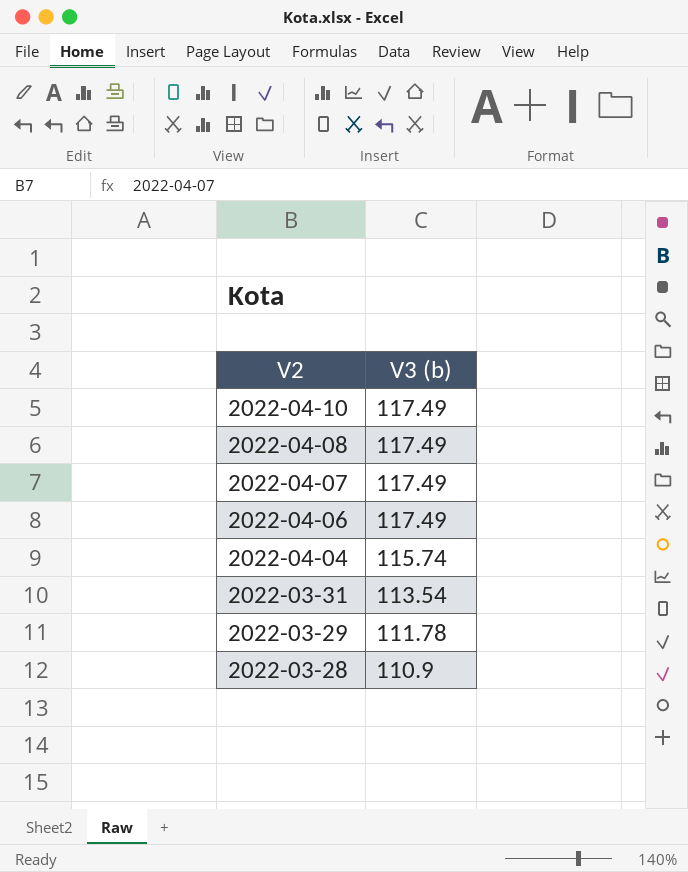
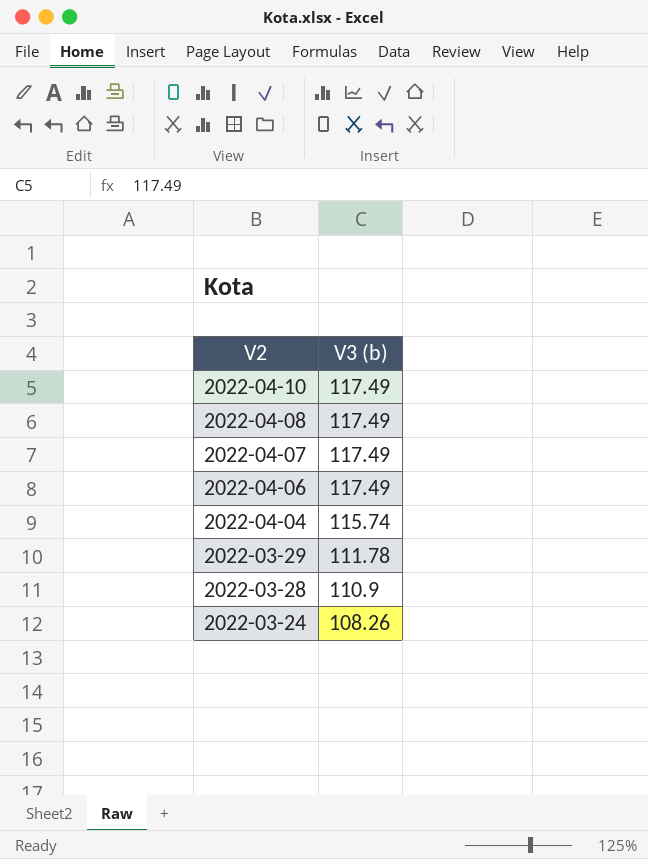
row 2022-03-31: 113.54 -> none
row 2022-03-24: none -> 108.26

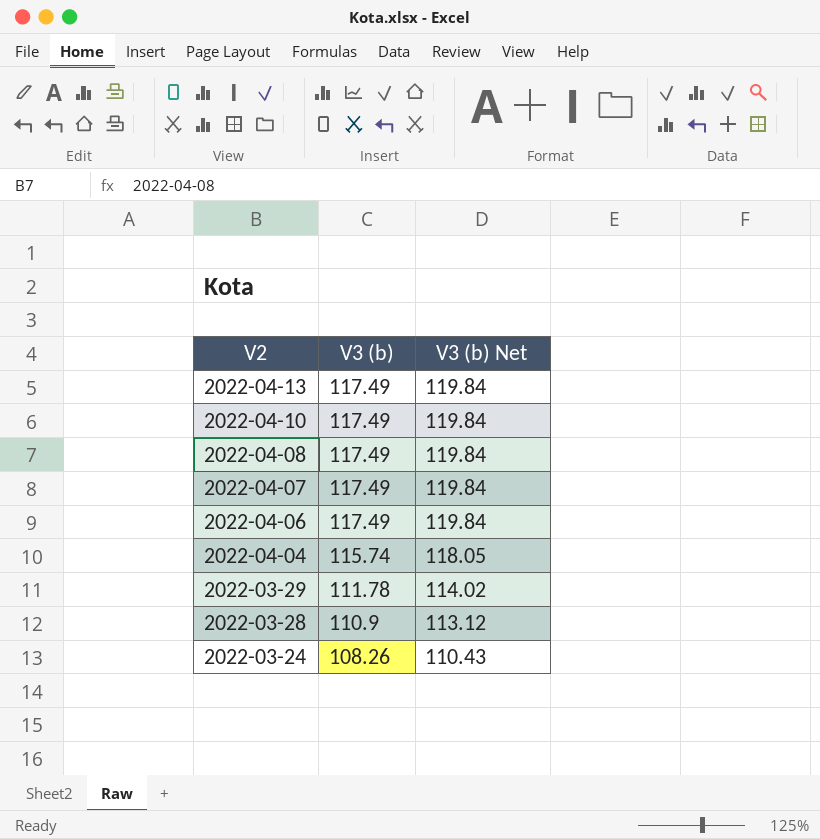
column V3 (b) Net | formula: none -> [V3 (b)] * 1.02
row 2022-04-13: none -> 117.49 | 119.84

